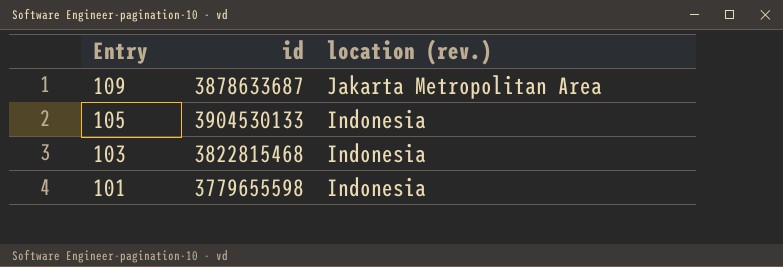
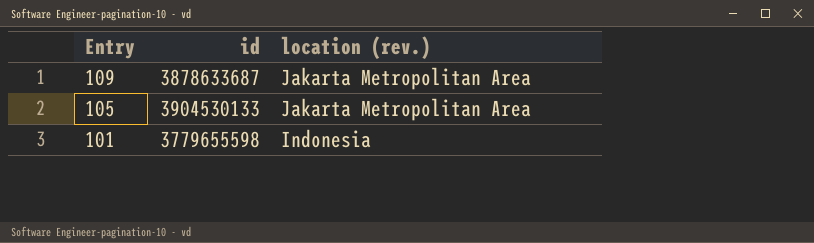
row 103: 3822815468 | Indonesia -> none
105 | location (rev.): Indonesia -> Jakarta Metropolitan Area

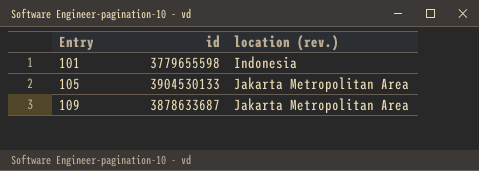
row order: Entry descending -> Entry ascending

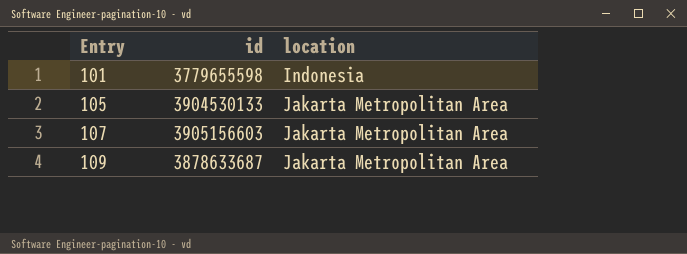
column name: location (rev.) -> location
row 107: none -> 3905156603 | Jakarta Metropolitan Area

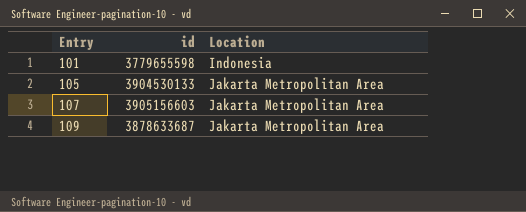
column name: location -> Location

